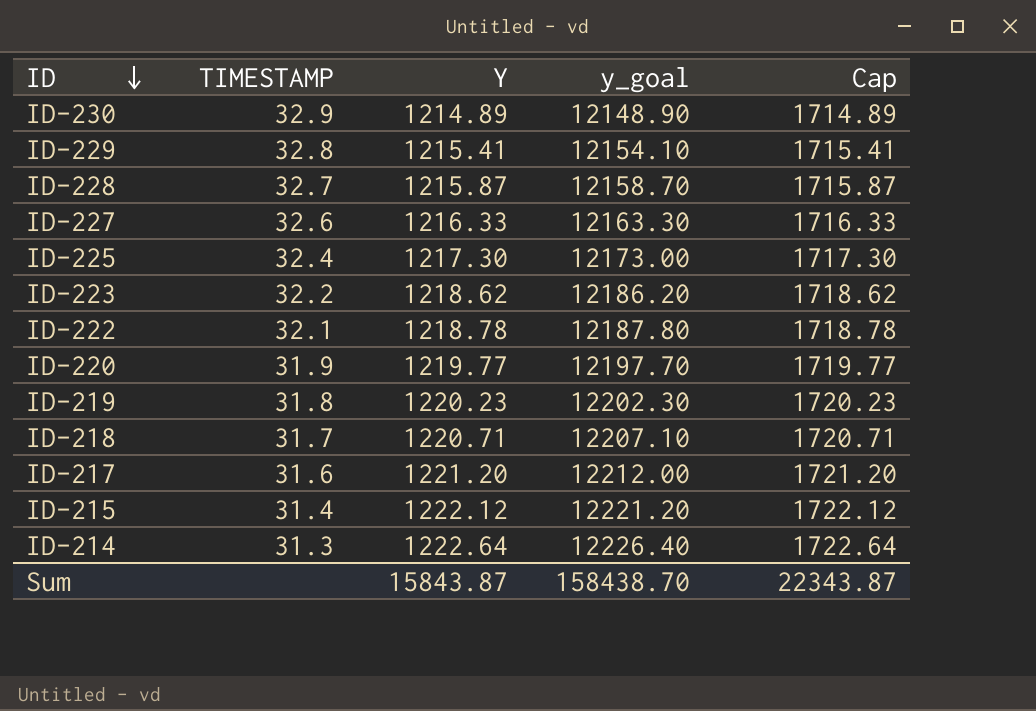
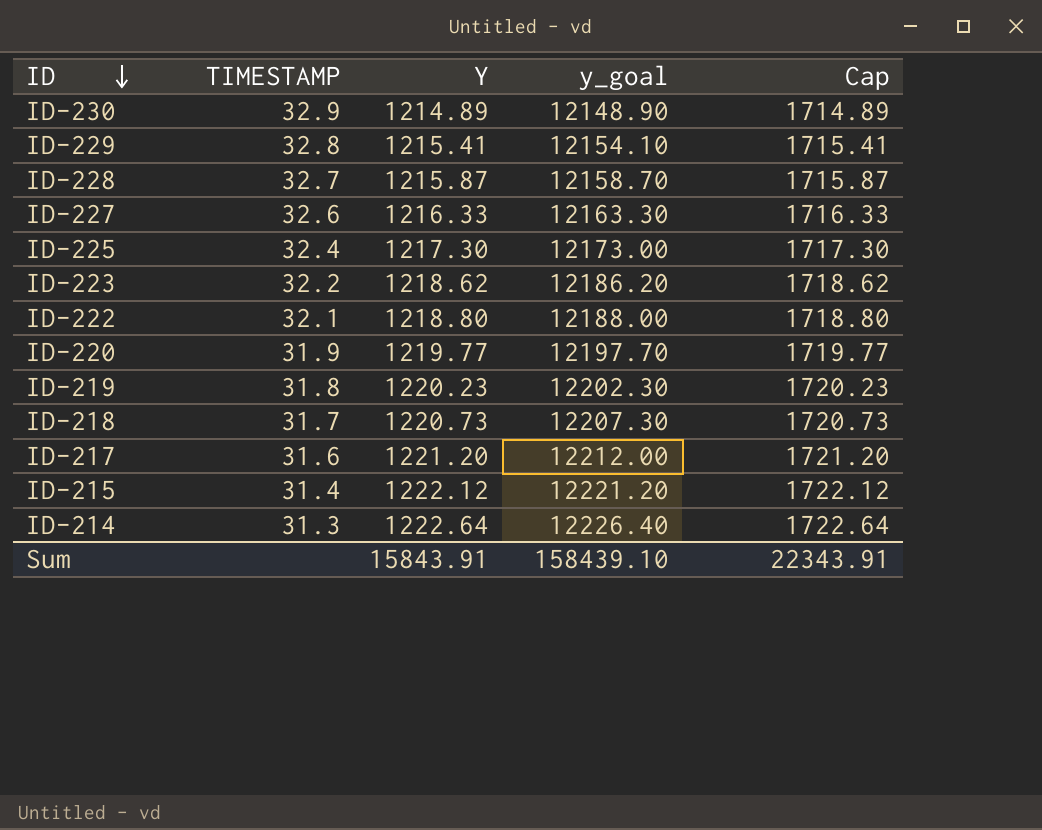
ID-222 | Y: 1218.78 -> 1218.80
ID-222 | y_goal: 12187.80 -> 12188.00
ID-222 | Cap: 1718.78 -> 1718.80
ID-218 | Y: 1220.71 -> 1220.73
ID-218 | y_goal: 12207.10 -> 12207.30
ID-218 | Cap: 1720.71 -> 1720.73
Sum | Y: 15843.87 -> 15843.91
Sum | y_goal: 158438.70 -> 158439.10
Sum | Cap: 22343.87 -> 22343.91

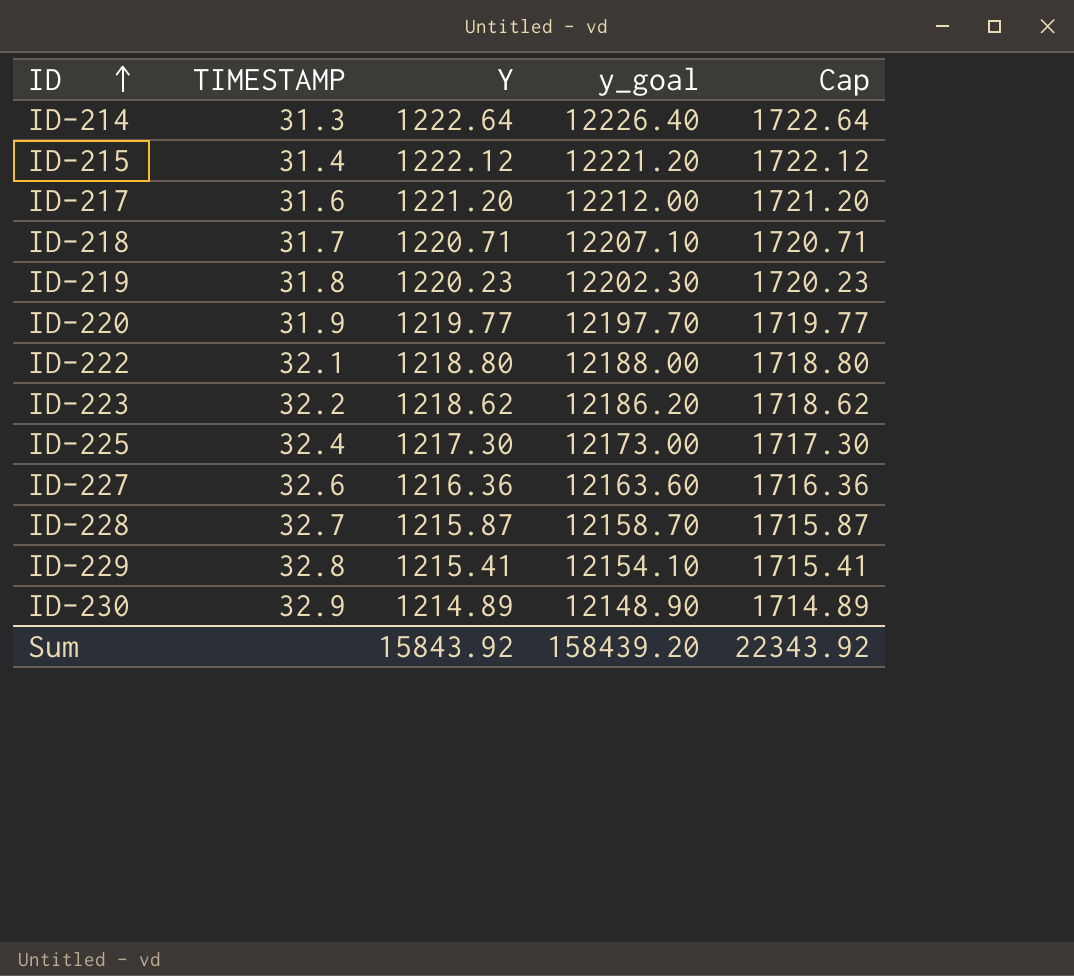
row order: ID descending -> ID ascending
ID-218 | Y: 1220.73 -> 1220.71
ID-218 | y_goal: 12207.30 -> 12207.10
ID-218 | Cap: 1720.73 -> 1720.71
ID-227 | Y: 1216.33 -> 1216.36
ID-227 | y_goal: 12163.30 -> 12163.60
ID-227 | Cap: 1716.33 -> 1716.36
Sum | Y: 15843.91 -> 15843.92
Sum | y_goal: 158439.10 -> 158439.20
Sum | Cap: 22343.91 -> 22343.92

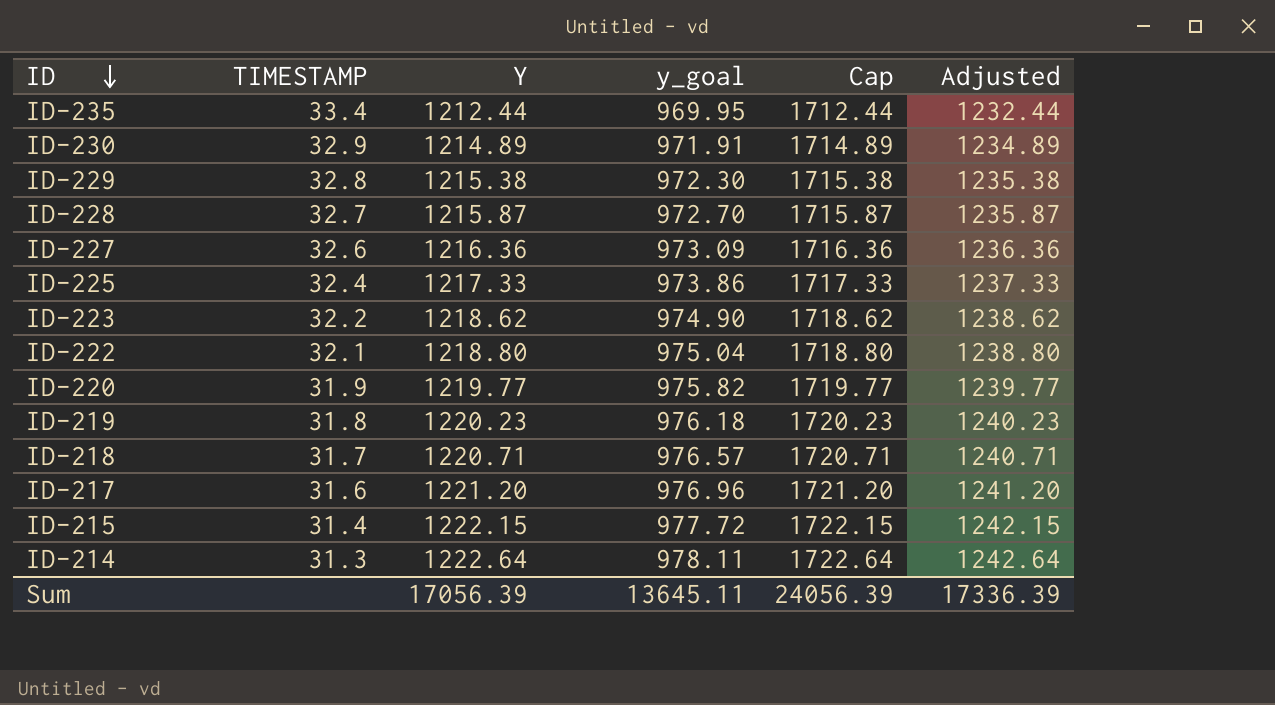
row order: ID ascending -> ID descending
column y_goal | formula: [Y] * 10 -> [Y] * 0.8
column Adjusted | formula: none -> [Y] + 20
row ID-235: none -> 33.4 | 1212.44 | 969.95 | 1712.44 | 1232.44
ID-229 | Y: 1215.41 -> 1215.38
ID-229 | Cap: 1715.41 -> 1715.38
ID-225 | Y: 1217.30 -> 1217.33
ID-225 | Cap: 1717.30 -> 1717.33
ID-215 | Y: 1222.12 -> 1222.15
ID-215 | Cap: 1722.12 -> 1722.15
Sum | Y: 15843.92 -> 17056.39
Sum | y_goal: 158439.20 -> 13645.11
Sum | Cap: 22343.92 -> 24056.39

